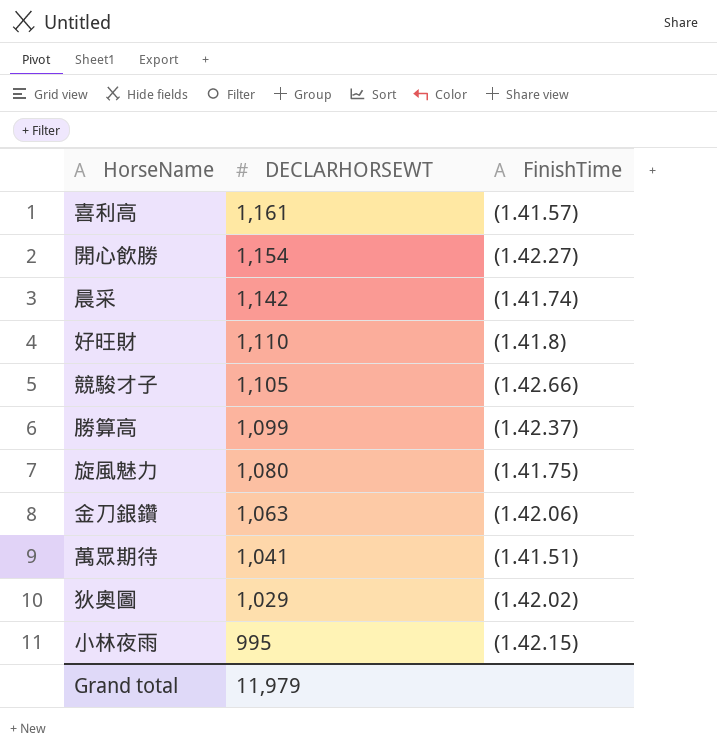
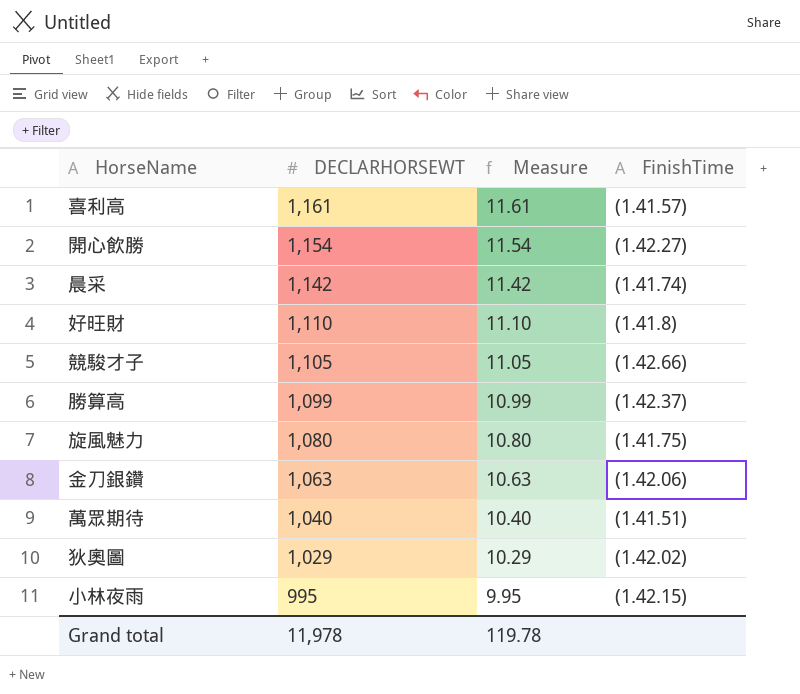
column Measure | formula: none -> [DECLARHORSEWT] * 0.01
萬眾期待 | DECLARHORSEWT: 1,041 -> 1,040
Grand total | DECLARHORSEWT: 11,979 -> 11,978

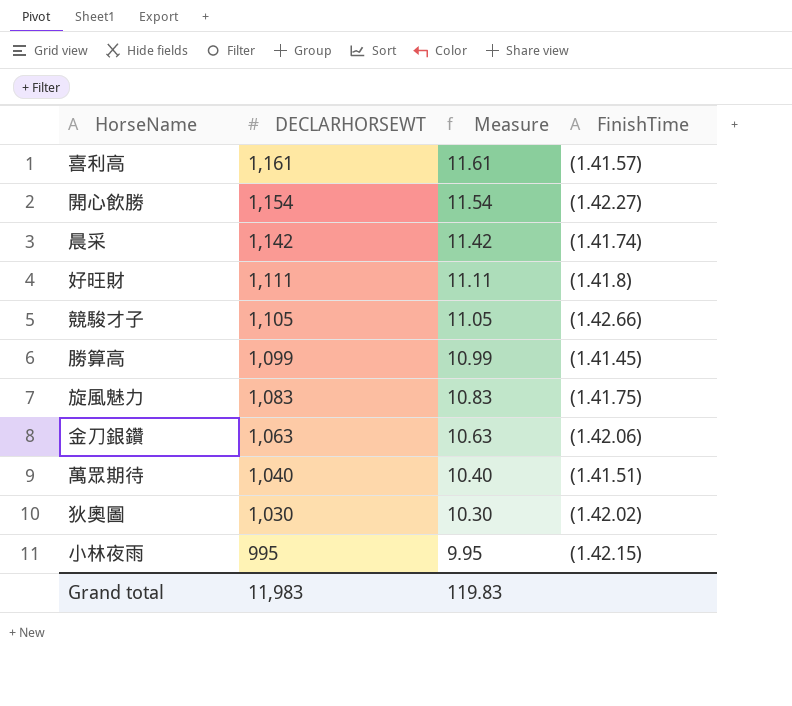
好旺財 | DECLARHORSEWT: 1,110 -> 1,111
好旺財 | Measure: 11.10 -> 11.11
勝算高 | FinishTime: (1.42.37) -> (1.41.45)
旋風魅力 | DECLARHORSEWT: 1,080 -> 1,083
旋風魅力 | Measure: 10.80 -> 10.83
狄奧圖 | DECLARHORSEWT: 1,029 -> 1,030
狄奧圖 | Measure: 10.29 -> 10.30
Grand total | DECLARHORSEWT: 11,978 -> 11,983
Grand total | Measure: 119.78 -> 119.83

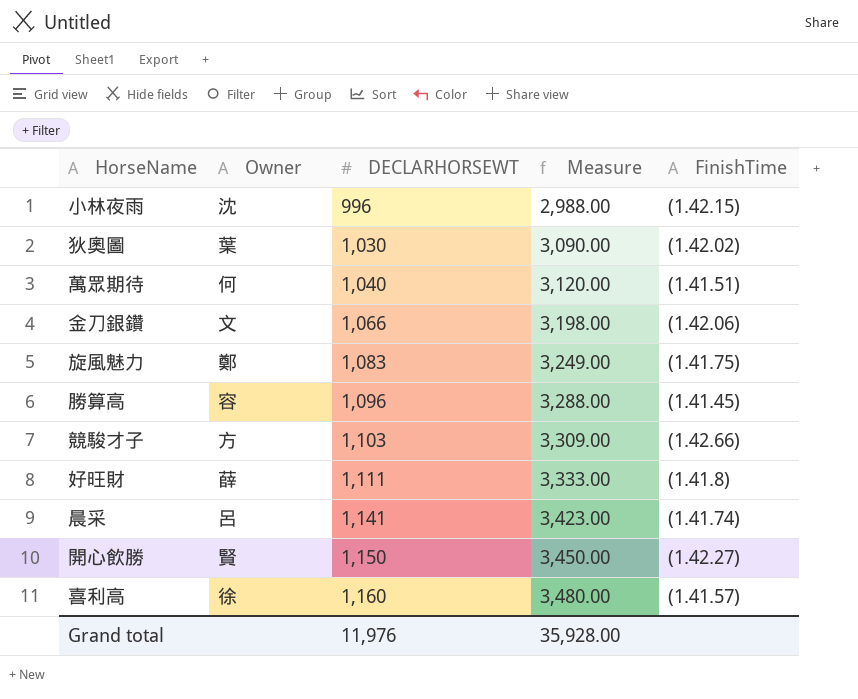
row order: DECLARHORSEWT descending -> DECLARHORSEWT ascending
column Owner | position: none -> 2
column Measure | formula: [DECLARHORSEWT] * 0.01 -> [DECLARHORSEWT] * 3
小林夜雨 | DECLARHORSEWT: 995 -> 996
金刀銀鑽 | DECLARHORSEWT: 1,063 -> 1,066
勝算高 | DECLARHORSEWT: 1,099 -> 1,096
競駿才子 | DECLARHORSEWT: 1,105 -> 1,103
晨采 | DECLARHORSEWT: 1,142 -> 1,141
開心飲勝 | DECLARHORSEWT: 1,154 -> 1,150
喜利高 | DECLARHORSEWT: 1,161 -> 1,160
Grand total | DECLARHORSEWT: 11,983 -> 11,976
Grand total | Measure: 119.83 -> 35,928.00

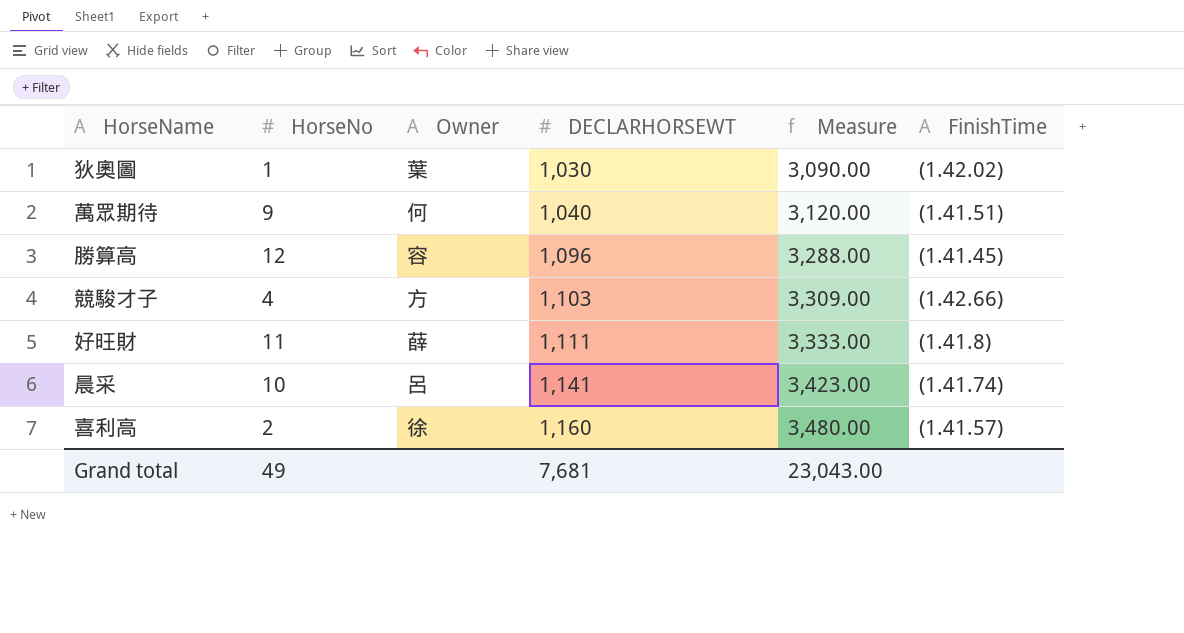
column HorseNo | position: none -> 2
row 小林夜雨: 沈 | 996 | 2,988.00 | (1.42.15) -> none
row 金刀銀鑽: 文 | 1,066 | 3,198.00 | (1.42.06) -> none
row 旋風魅力: 鄭 | 1,083 | 3,249.00 | (1.41.75) -> none
row 開心飲勝: 賢 | 1,150 | 3,450.00 | (1.42.27) -> none
Grand total | DECLARHORSEWT: 11,976 -> 7,681
Grand total | Measure: 35,928.00 -> 23,043.00

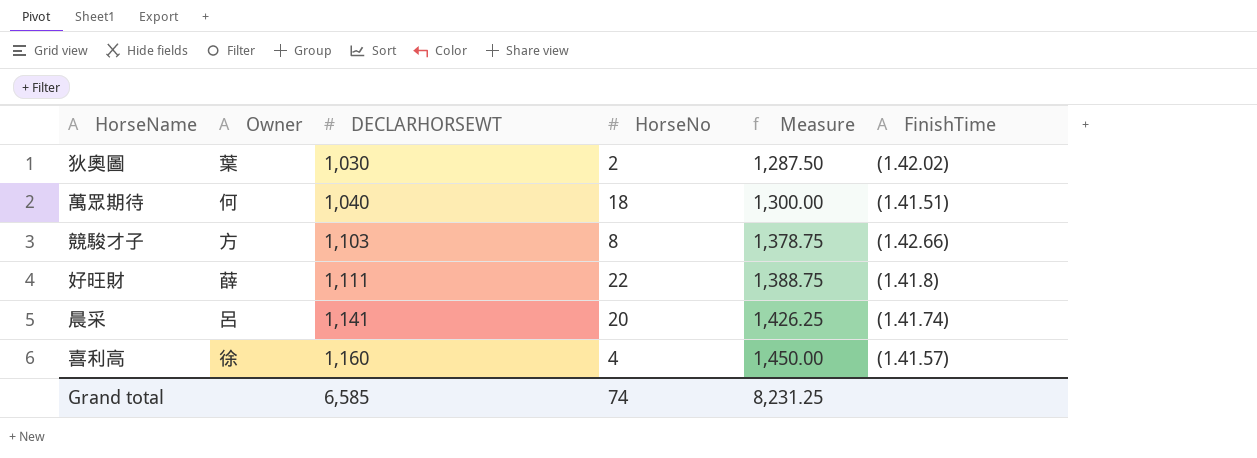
column HorseNo | position: 2 -> 4
column Measure | formula: [DECLARHORSEWT] * 3 -> [DECLARHORSEWT] * 1.25
row 勝算高: 12 | 容 | 1,096 | 3,288.00 | (1.41.45) -> none
狄奧圖 | HorseNo: 1 -> 2
萬眾期待 | HorseNo: 9 -> 18
競駿才子 | HorseNo: 4 -> 8
好旺財 | HorseNo: 11 -> 22
晨采 | HorseNo: 10 -> 20
喜利高 | HorseNo: 2 -> 4
Grand total | DECLARHORSEWT: 7,681 -> 6,585
Grand total | HorseNo: 49 -> 74
Grand total | Measure: 23,043.00 -> 8,231.25

